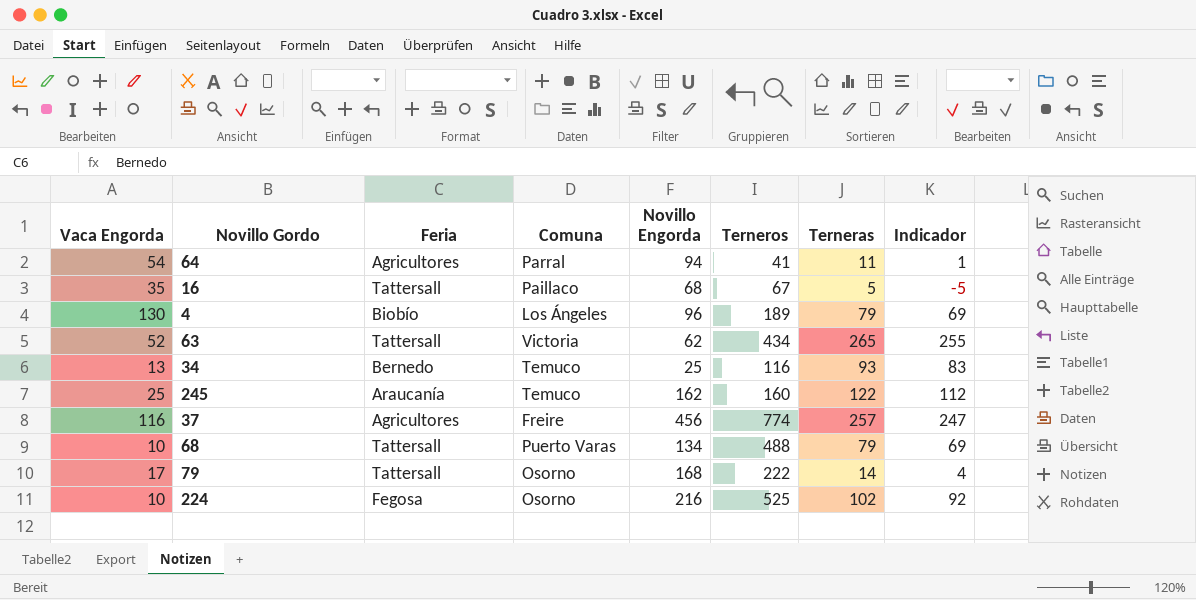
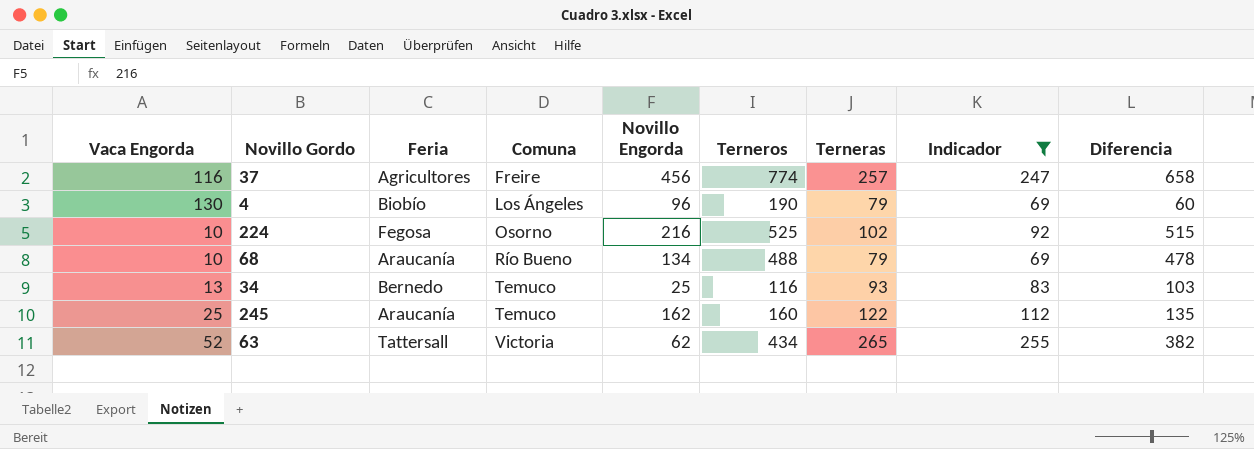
filter: none -> Indicador >= 69
row order: none -> Comuna ascending
column Diferencia | formula: none -> [Terneros] - [Vaca Engorda]
4 | Terneros: 189 -> 190
68 | Feria: Tattersall -> Araucanía
68 | Comuna: Puerto Varas -> Río Bueno

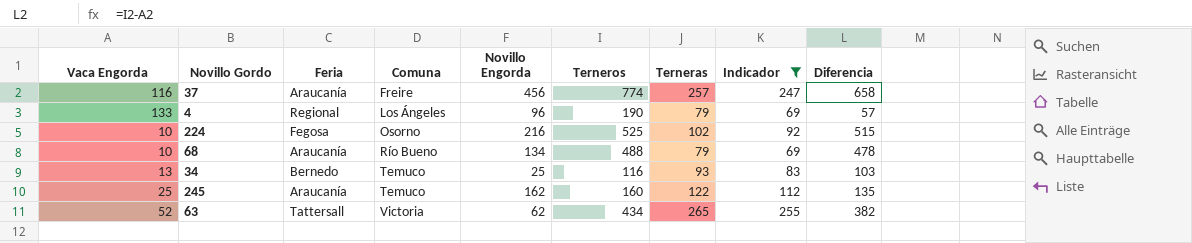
37 | Feria: Agricultores -> Araucanía
4 | Vaca Engorda: 130 -> 133
4 | Feria: Biobío -> Regional
4 | Diferencia: 60 -> 57

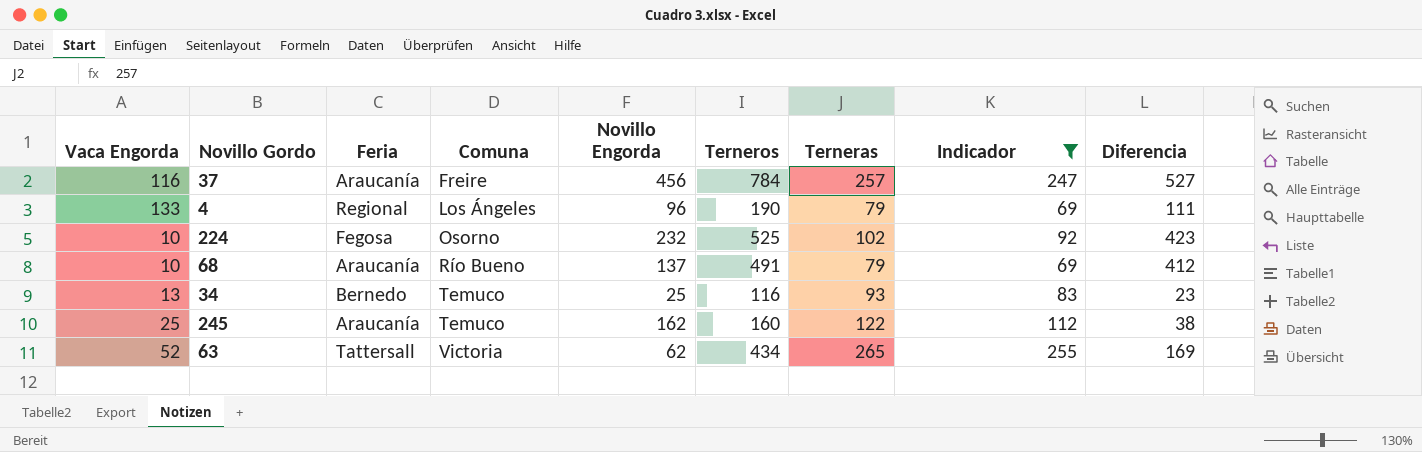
column Diferencia | formula: [Terneros] - [Vaca Engorda] -> [Terneros] - [Terneras]
37 | Terneros: 774 -> 784
224 | Novillo Engorda: 216 -> 232
68 | Novillo Engorda: 134 -> 137
68 | Terneros: 488 -> 491

